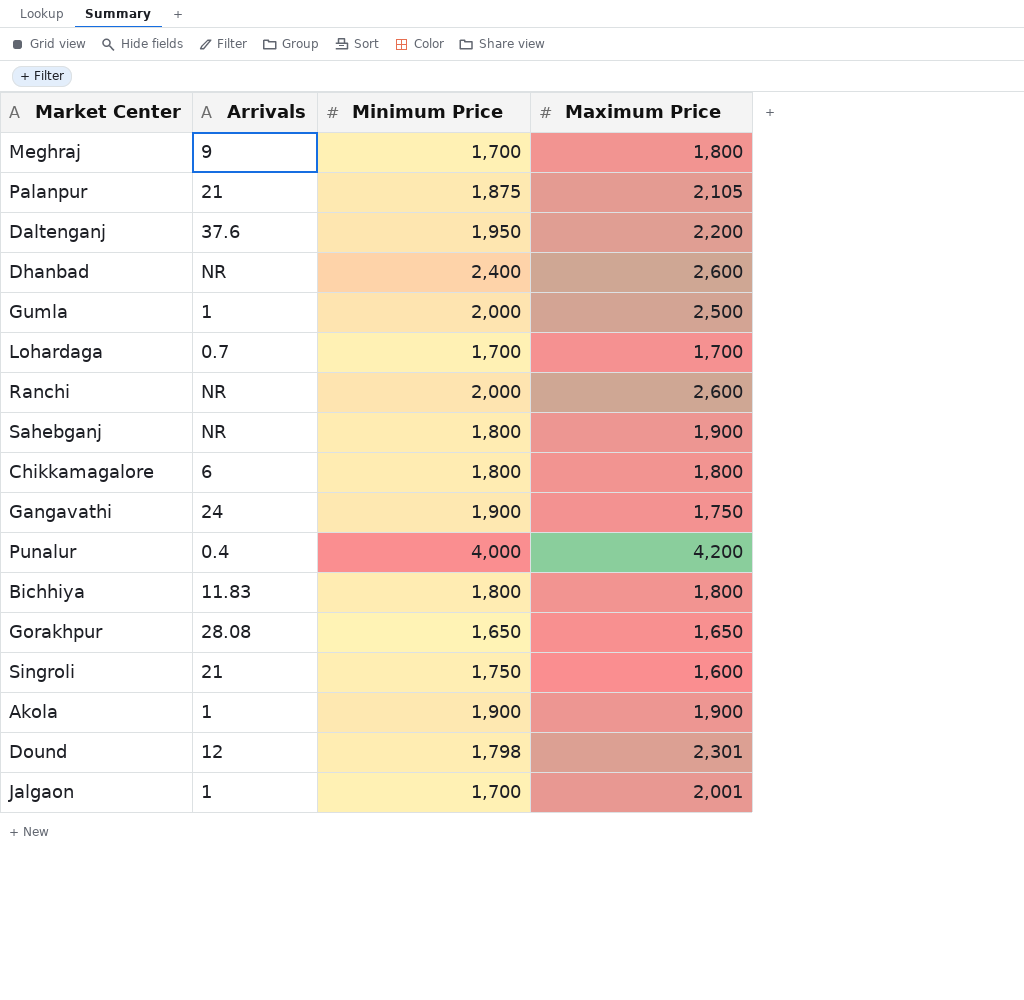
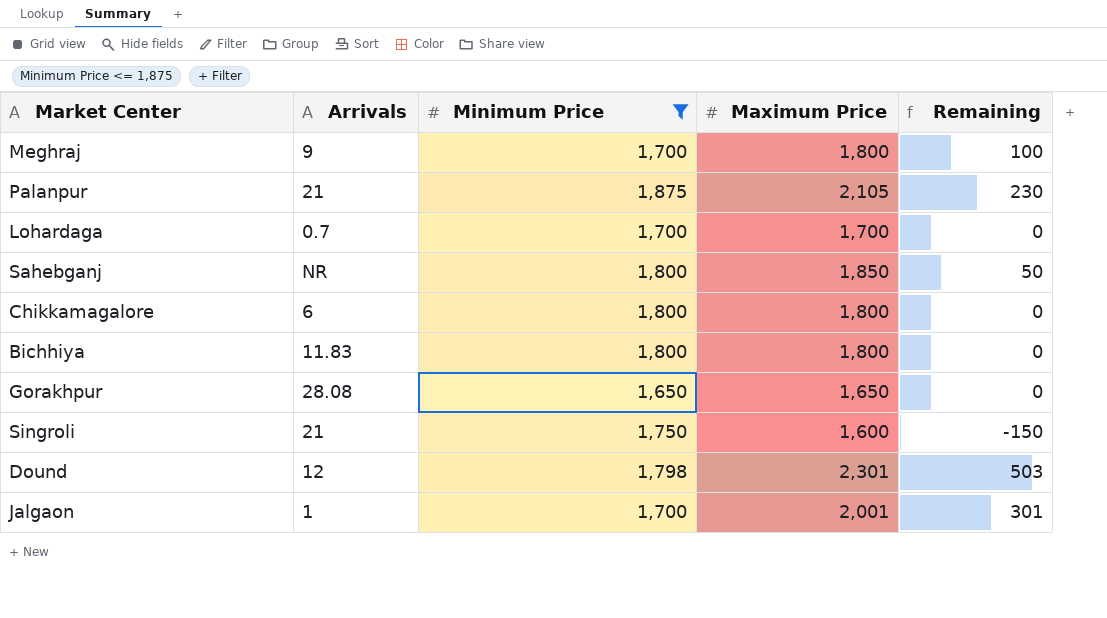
filter: none -> Minimum Price <= 1,875
column Remaining | formula: none -> [Maximum Price] - [Minimum Price]
Sahebganj | Maximum Price: 1,900 -> 1,850

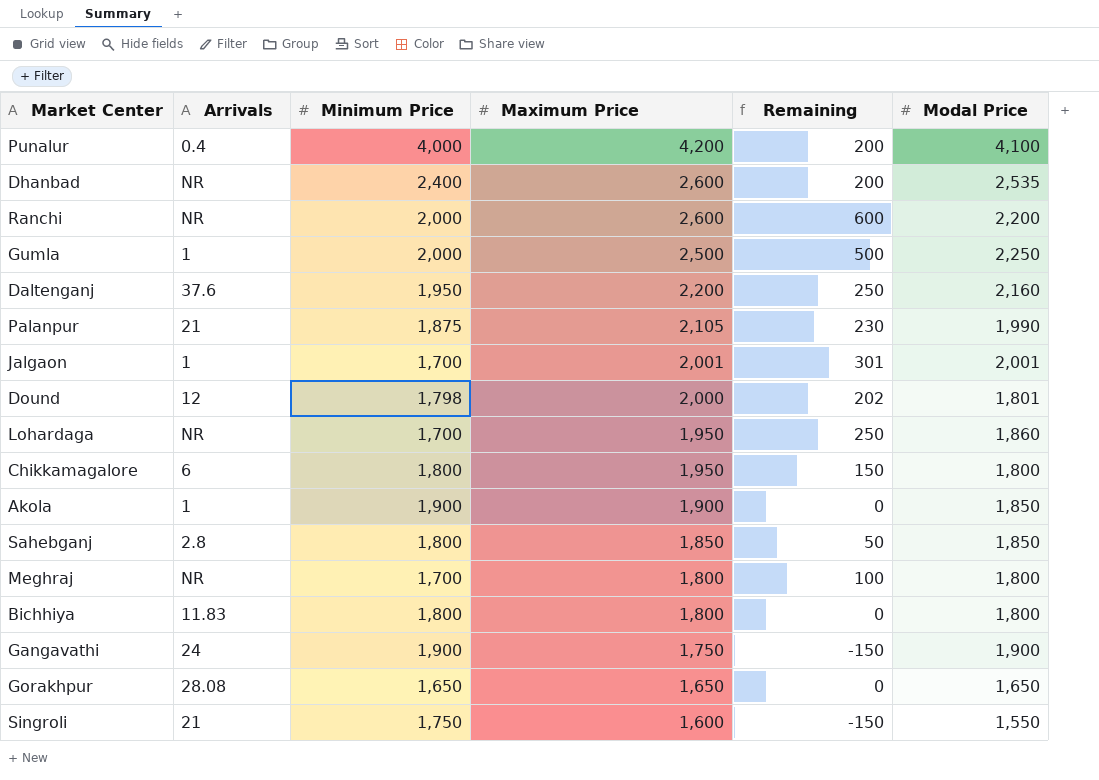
filter: Minimum Price <= 1,875 -> none
row order: none -> Maximum Price descending
column Modal Price | position: none -> 6
Dound | Maximum Price: 2,301 -> 2,000
Dound | Remaining: 503 -> 202
Lohardaga | Arrivals: 0.7 -> NR
Lohardaga | Maximum Price: 1,700 -> 1,950
Lohardaga | Remaining: 0 -> 250
Chikkamagalore | Maximum Price: 1,800 -> 1,950
Chikkamagalore | Remaining: 0 -> 150
Sahebganj | Arrivals: NR -> 2.8
Meghraj | Arrivals: 9 -> NR

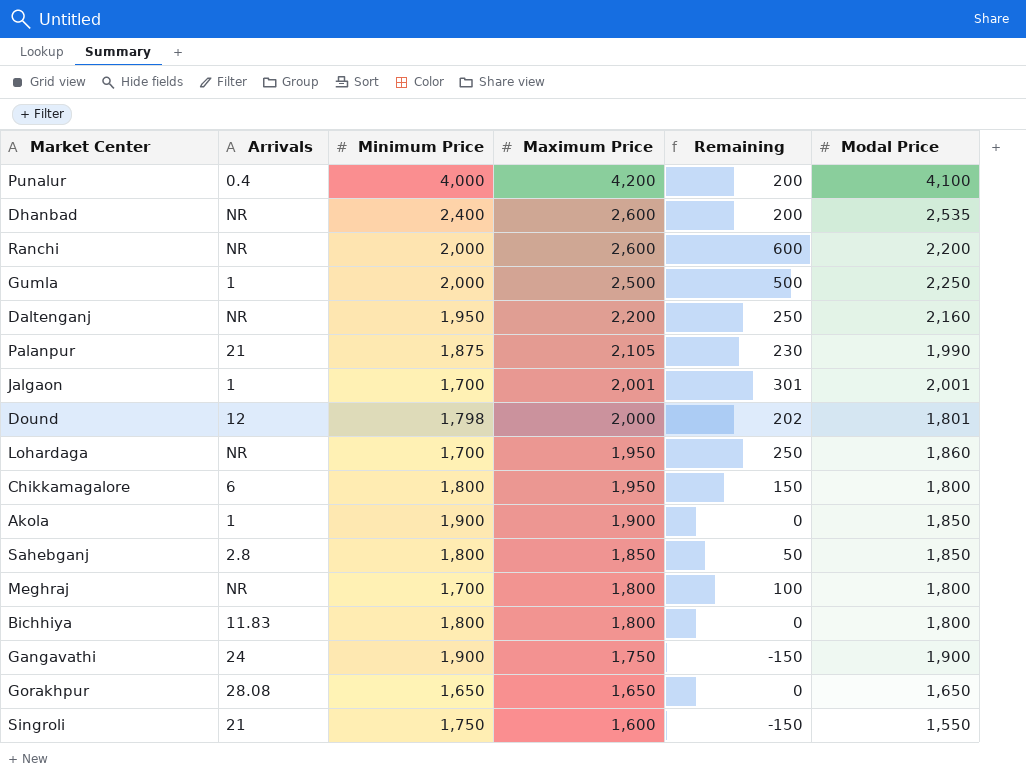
Daltenganj | Arrivals: 37.6 -> NR

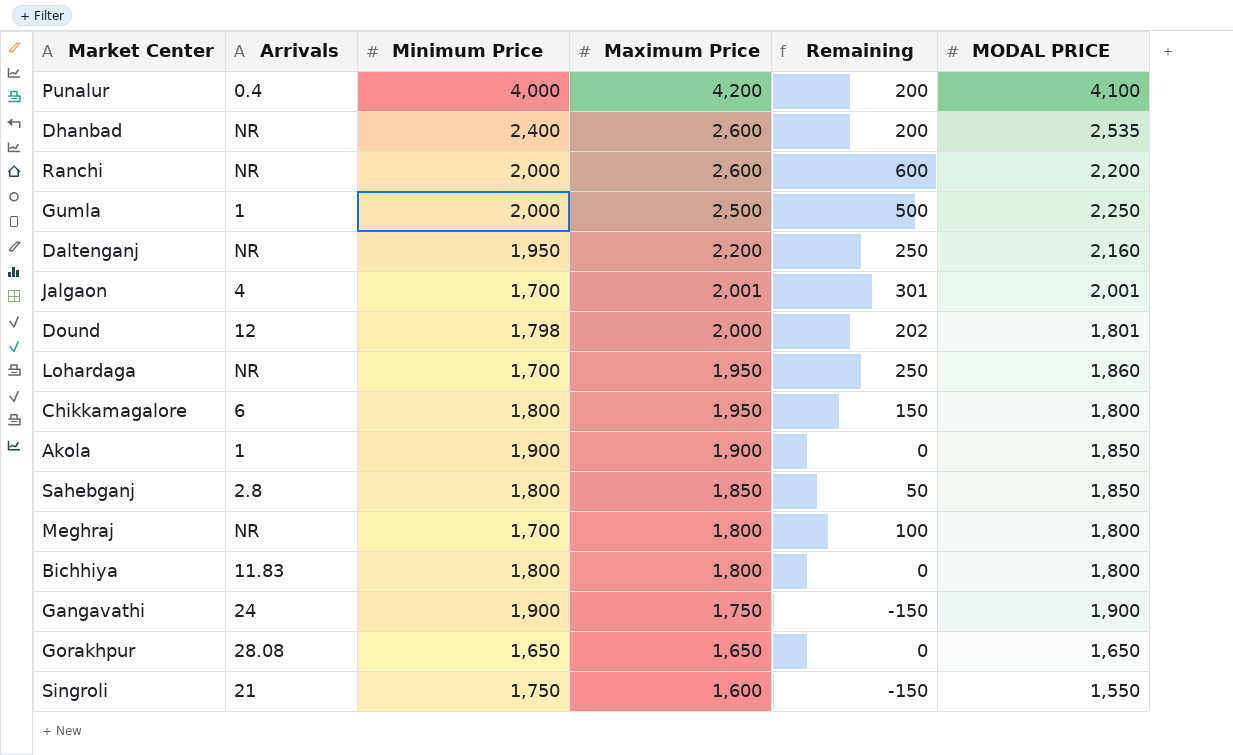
column name: Modal Price -> MODAL PRICE
row Palanpur: 21 | 1,875 | 2,105 | 230 | 1,990 -> none
Jalgaon | Arrivals: 1 -> 4

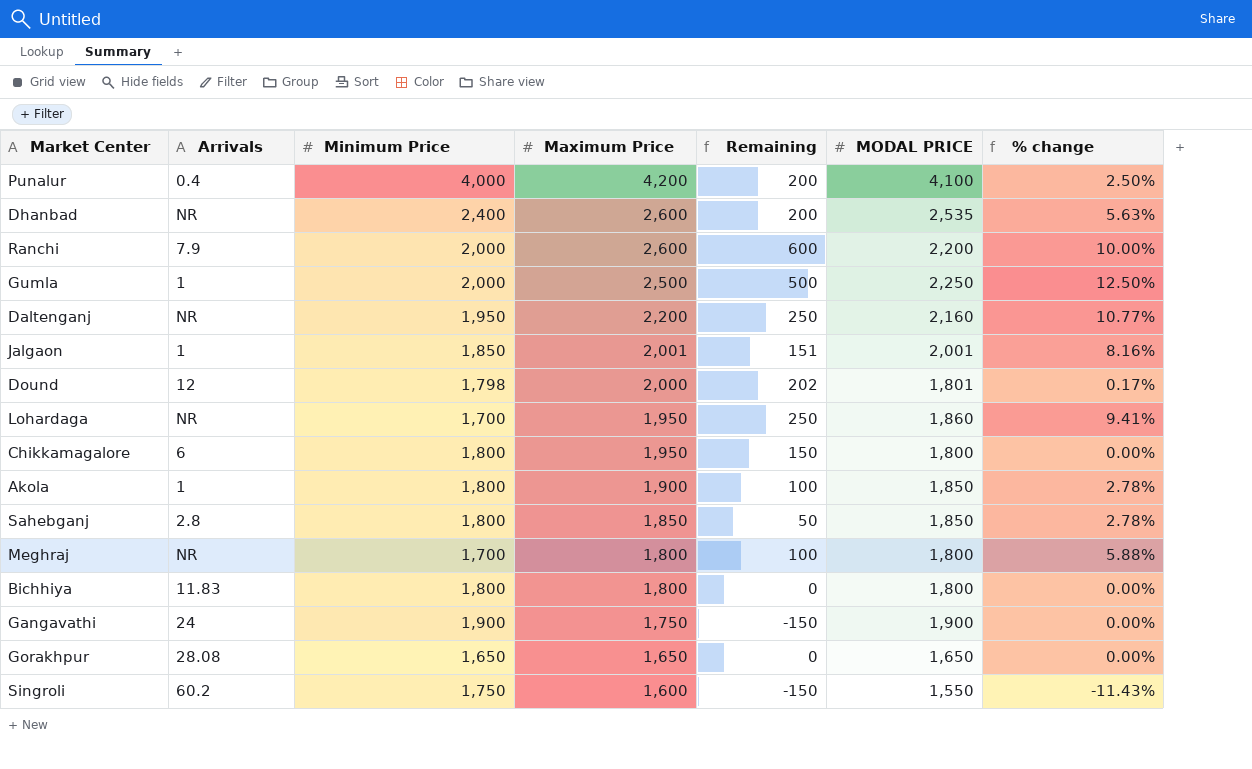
column % change | formula: none -> ([MODAL PRICE] - [Minimum Price]) / [Minimum Price]
Ranchi | Arrivals: NR -> 7.9
Jalgaon | Arrivals: 4 -> 1
Jalgaon | Minimum Price: 1,700 -> 1,850
Jalgaon | Remaining: 301 -> 151
Akola | Minimum Price: 1,900 -> 1,800
Akola | Remaining: 0 -> 100
Singroli | Arrivals: 21 -> 60.2

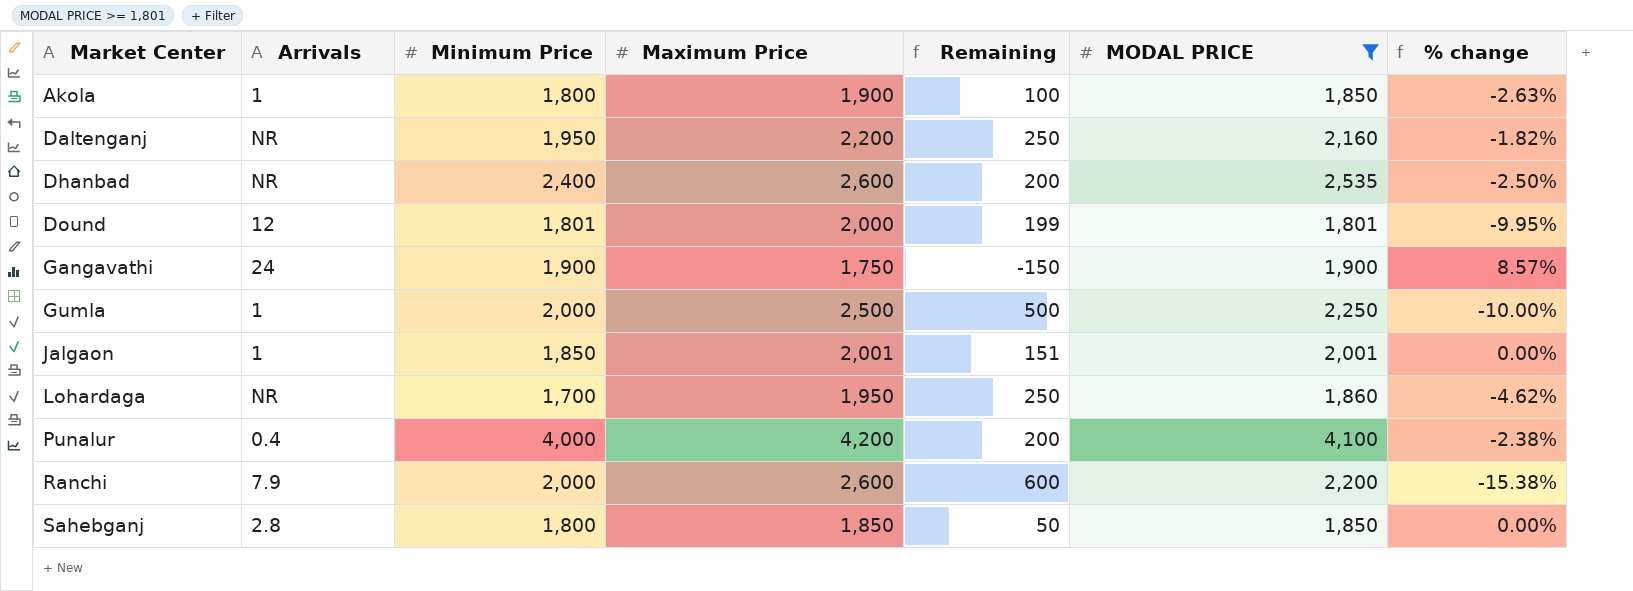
filter: none -> MODAL PRICE >= 1,801
row order: Maximum Price descending -> Market Center ascending
column % change | formula: ([MODAL PRICE] - [Minimum Price]) / [Minimum Price] -> ([MODAL PRICE] - [Maximum Price]) / [Maximum Price]
Dound | Minimum Price: 1,798 -> 1,801
Dound | Remaining: 202 -> 199

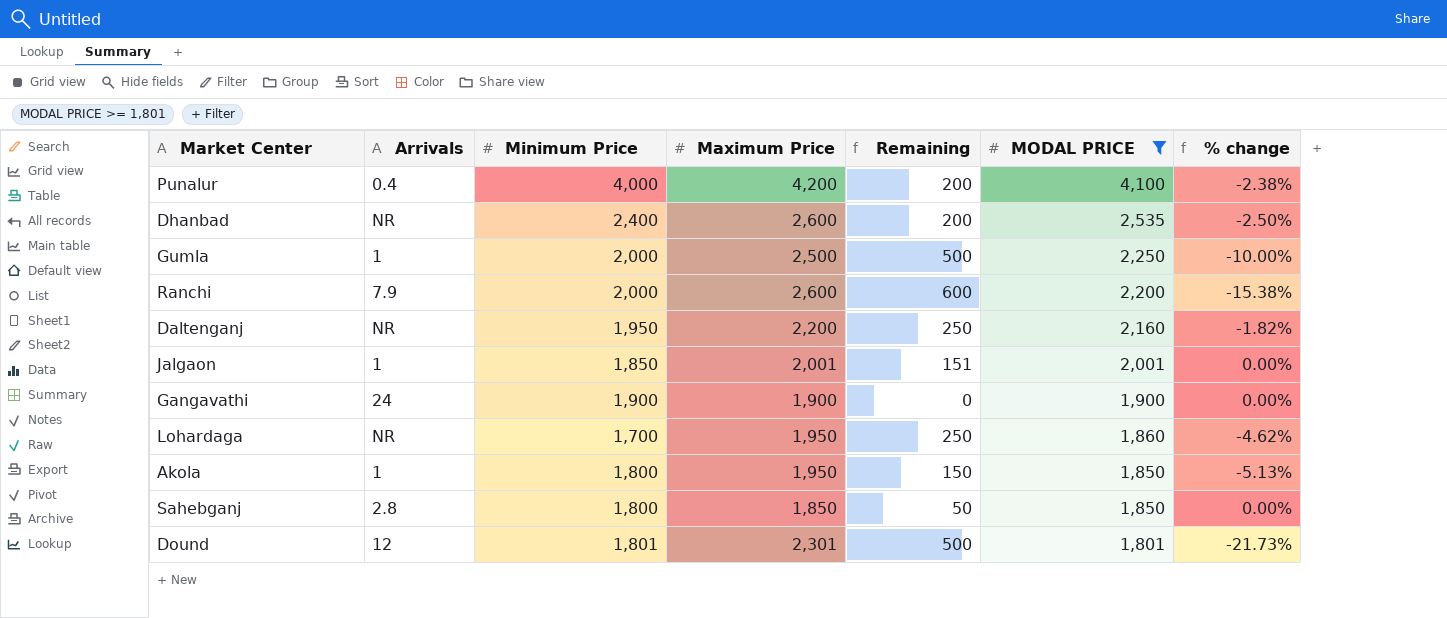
row order: Market Center ascending -> MODAL PRICE descending
Gangavathi | Maximum Price: 1,750 -> 1,900
Gangavathi | Remaining: -150 -> 0
Gangavathi | % change: 8.57% -> 0.00%
Akola | Maximum Price: 1,900 -> 1,950
Akola | Remaining: 100 -> 150
Akola | % change: -2.63% -> -5.13%
Dound | Maximum Price: 2,000 -> 2,301
Dound | Remaining: 199 -> 500
Dound | % change: -9.95% -> -21.73%

